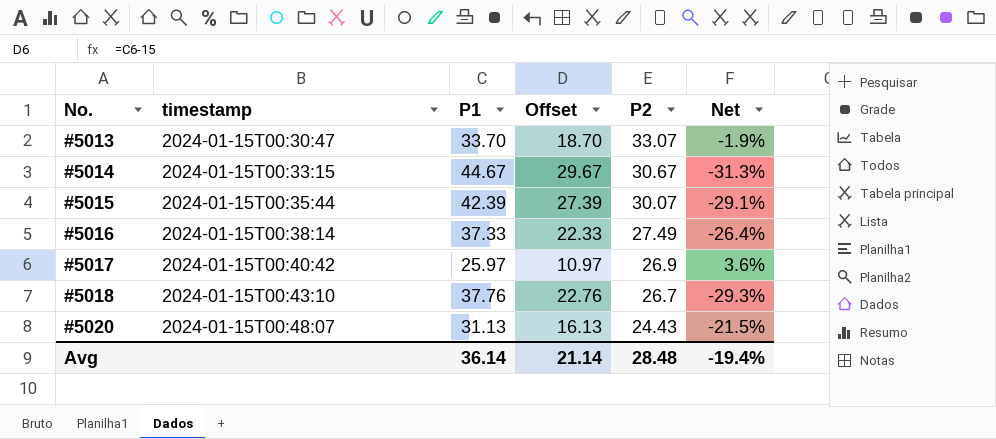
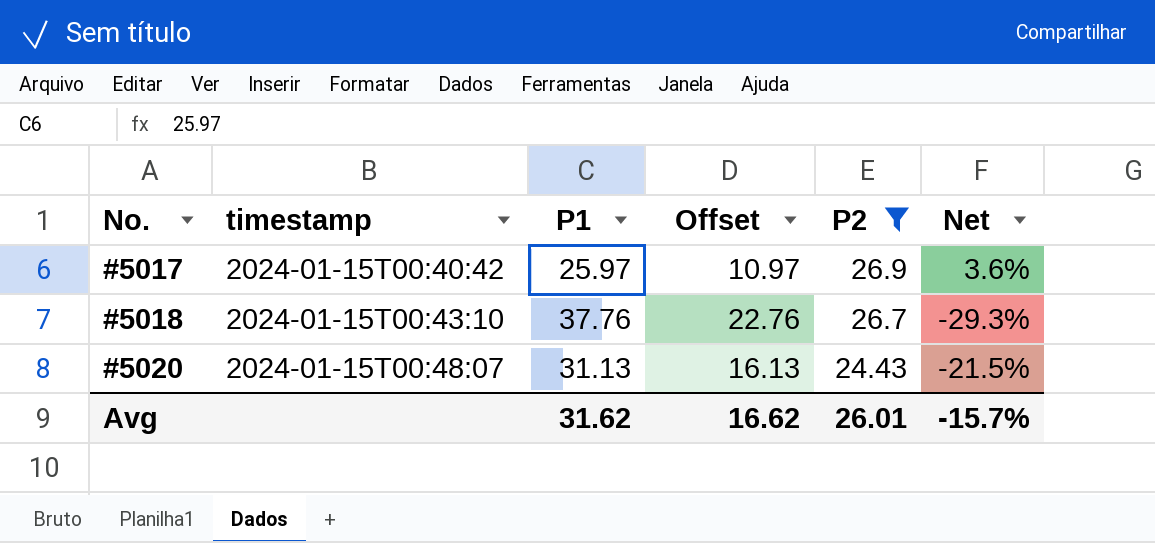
filter: none -> P2 <= 26.9
Avg | P1: 36.14 -> 31.62
Avg | Offset: 21.14 -> 16.62
Avg | P2: 28.48 -> 26.01
Avg | Net: -19.4% -> -15.7%

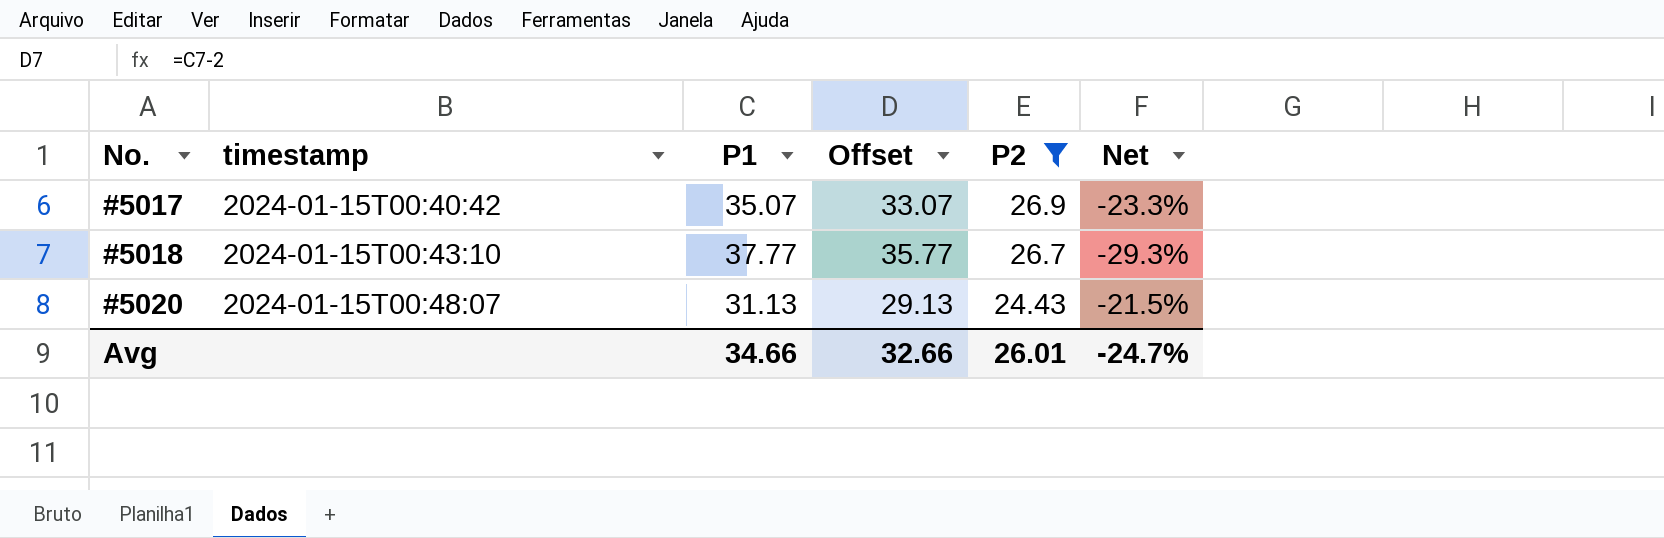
column Offset | formula: [P1] - 15 -> [P1] - 2
#5017 | P1: 25.97 -> 35.07
#5017 | Net: 3.6% -> -23.3%
#5018 | P1: 37.76 -> 37.77
Avg | P1: 31.62 -> 34.66
Avg | Offset: 16.62 -> 32.66
Avg | Net: -15.7% -> -24.7%

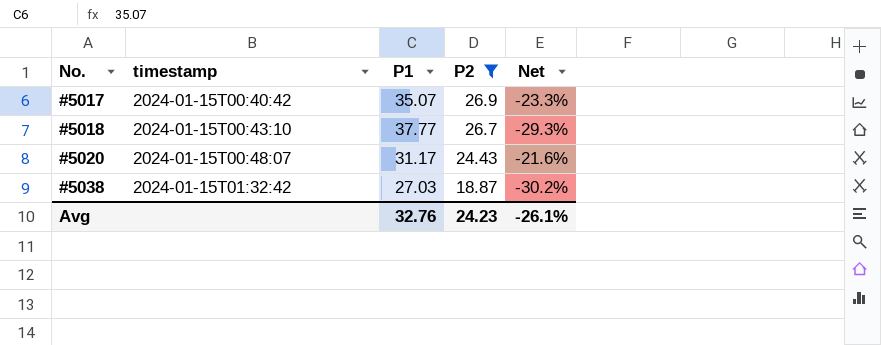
column Offset | formula: [P1] - 2 -> none
#5020 | P1: 31.13 -> 31.17
#5020 | Net: -21.5% -> -21.6%
row #5038: none -> 2024-01-15T01:32:42 | 27.03 | 18.87 | -30.2%
Avg | P1: 34.66 -> 32.76
Avg | P2: 26.01 -> 24.23
Avg | Net: -24.7% -> -26.1%

